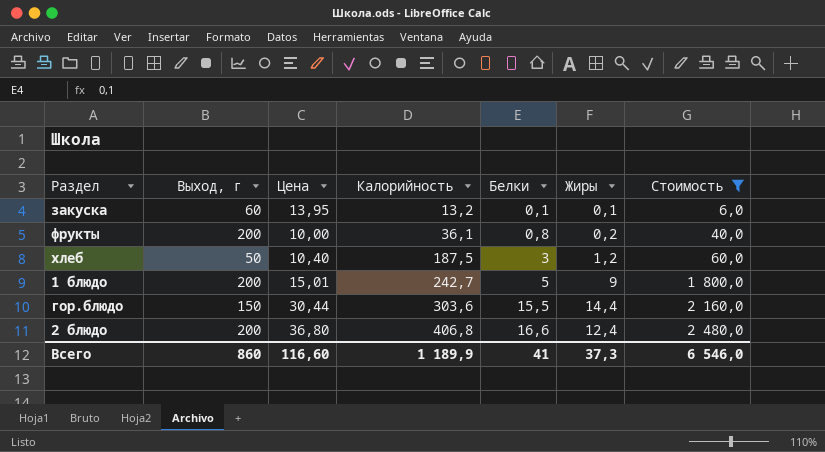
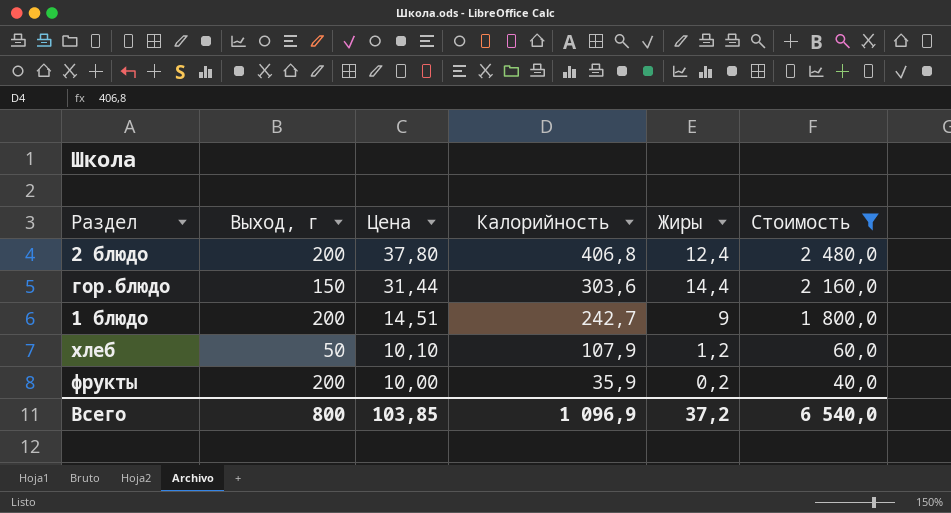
row order: Калорийность ascending -> Цена descending
column Белки | position: 5 -> none
row закуска: 60 | 13,95 | 13,2 | 0,1 | 0,1 | 6,0 -> none
2 блюдо | Цена: 36,80 -> 37,80
гор.блюдо | Цена: 30,44 -> 31,44
1 блюдо | Цена: 15,01 -> 14,51
хлеб | Цена: 10,40 -> 10,10
хлеб | Калорийность: 187,5 -> 107,9
фрукты | Калорийность: 36,1 -> 35,9
Всего | Выход, г: 860 -> 800
Всего | Цена: 116,60 -> 103,85
Всего | Калорийность: 1 189,9 -> 1 096,9
Всего | Жиры: 37,3 -> 37,2
Всего | Стоимость: 6 546,0 -> 6 540,0

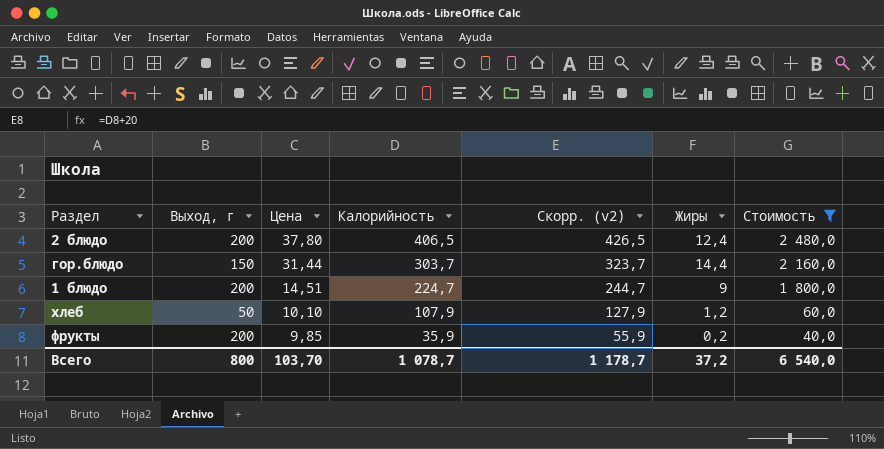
column Скорр. (v2) | formula: none -> [Калорийность] + 20
2 блюдо | Калорийность: 406,8 -> 406,5
гор.блюдо | Калорийность: 303,6 -> 303,7
1 блюдо | Калорийность: 242,7 -> 224,7
фрукты | Цена: 10,00 -> 9,85
Всего | Цена: 103,85 -> 103,70
Всего | Калорийность: 1 096,9 -> 1 078,7

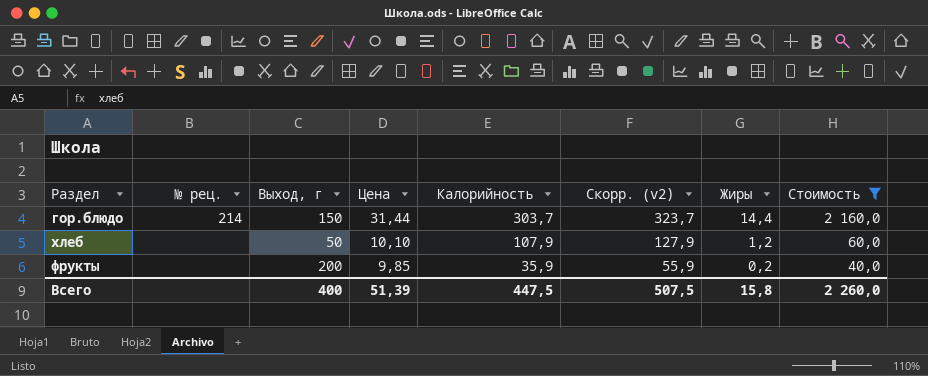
column № рец. | position: none -> 2
row 2 блюдо: 200 | 37,80 | 406,5 | 426,5 | 12,4 | 2 480,0 -> none
row 1 блюдо: 200 | 14,51 | 224,7 | 244,7 | 9 | 1 800,0 -> none
Всего | Выход, г: 800 -> 400
Всего | Цена: 103,70 -> 51,39
Всего | Калорийность: 1 078,7 -> 447,5
Всего | Скорр. (v2): 1 178,7 -> 507,5
Всего | Жиры: 37,2 -> 15,8
Всего | Стоимость: 6 540,0 -> 2 260,0

